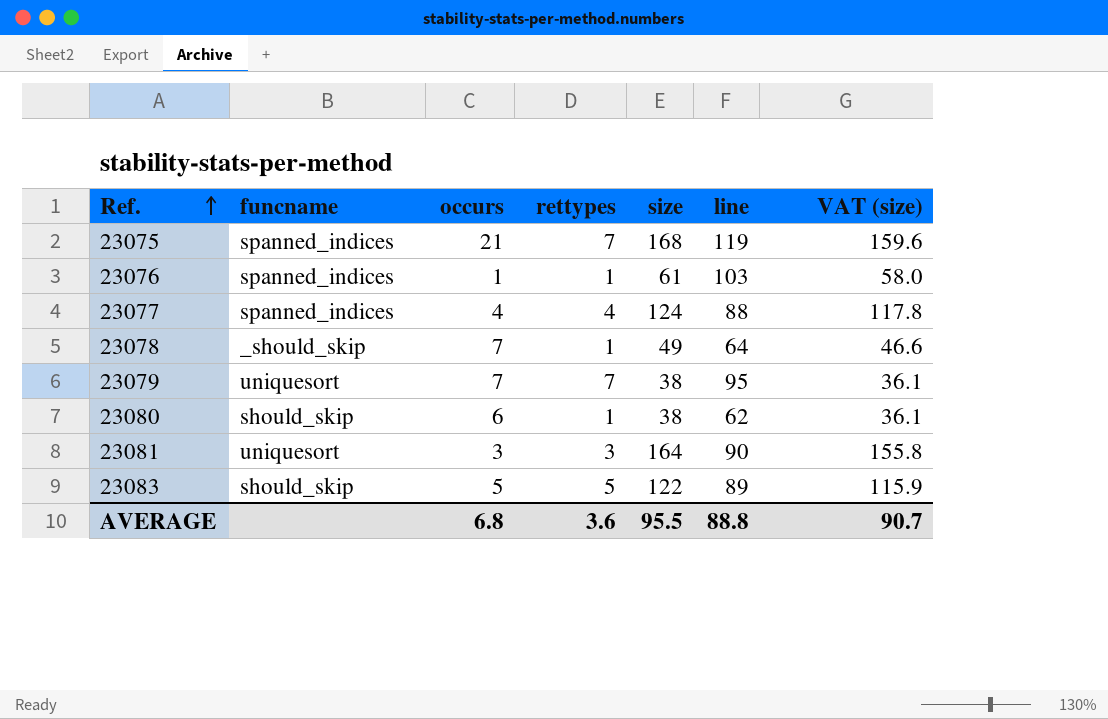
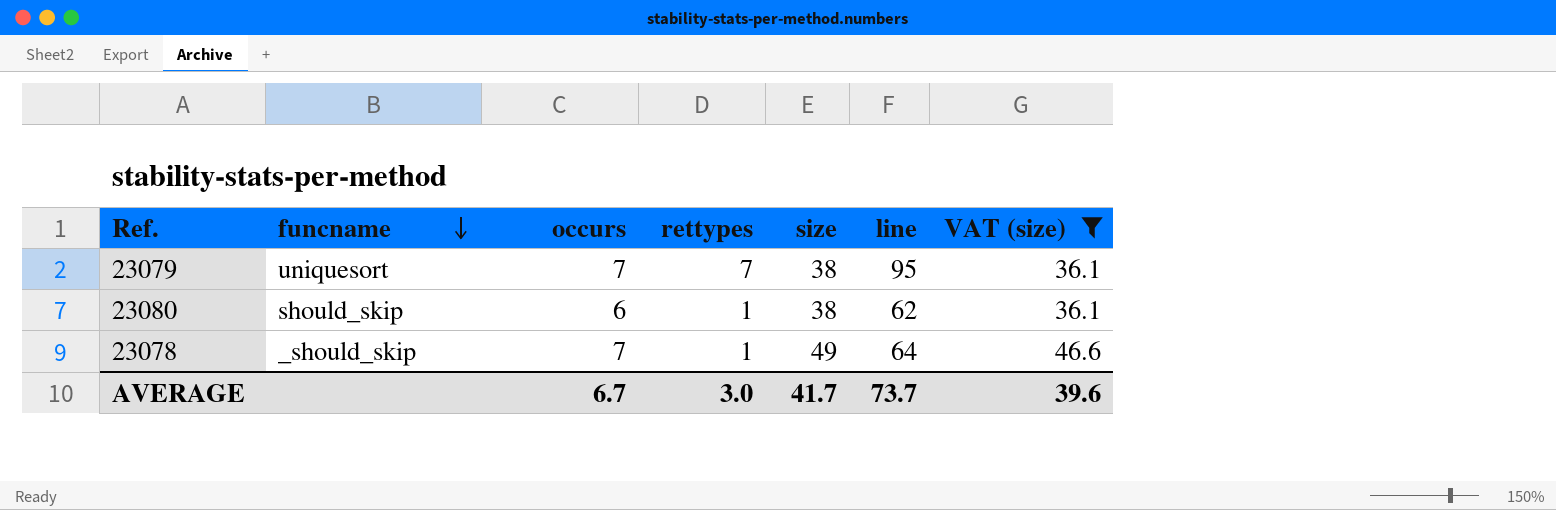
filter: none -> VAT (size) <= 46.6
row order: Ref. ascending -> funcname descending
AVERAGE | occurs: 6.8 -> 6.7
AVERAGE | rettypes: 3.6 -> 3.0
AVERAGE | size: 95.5 -> 41.7
AVERAGE | line: 88.8 -> 73.7
AVERAGE | VAT (size): 90.7 -> 39.6

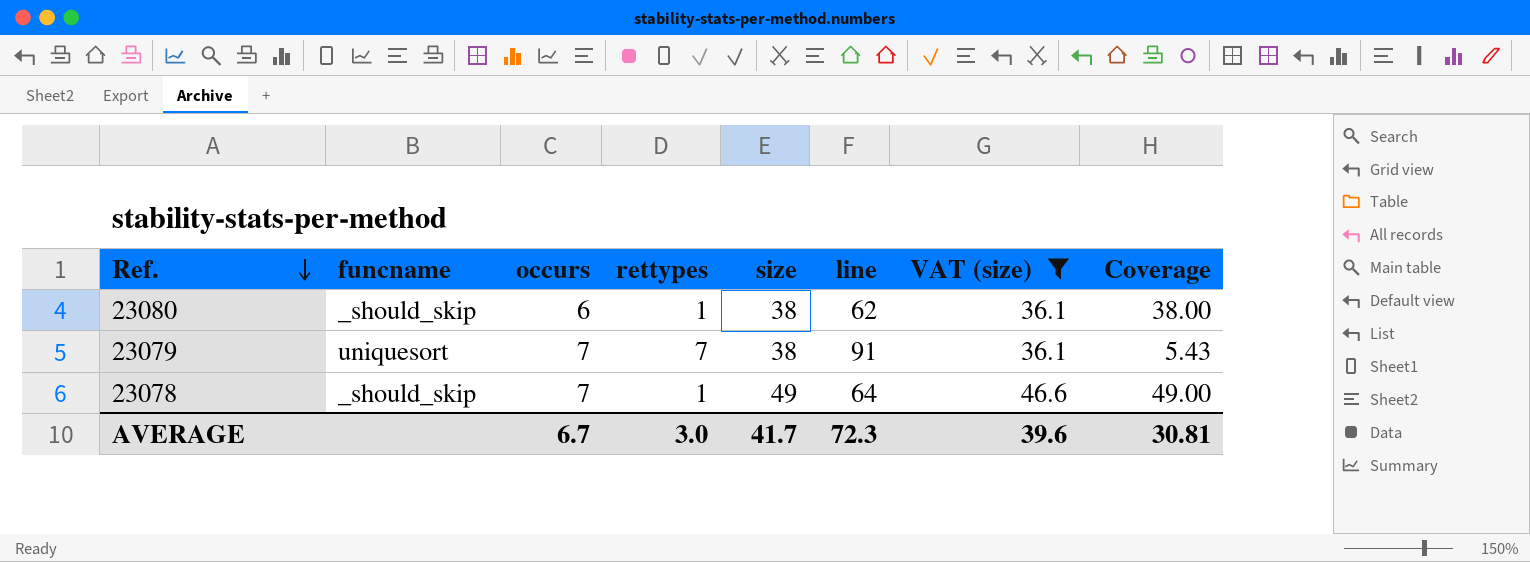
row order: funcname descending -> Ref. descending
column Coverage | formula: none -> [size] / [rettypes]
23080 | funcname: should_skip -> _should_skip
23079 | line: 95 -> 91
AVERAGE | line: 73.7 -> 72.3

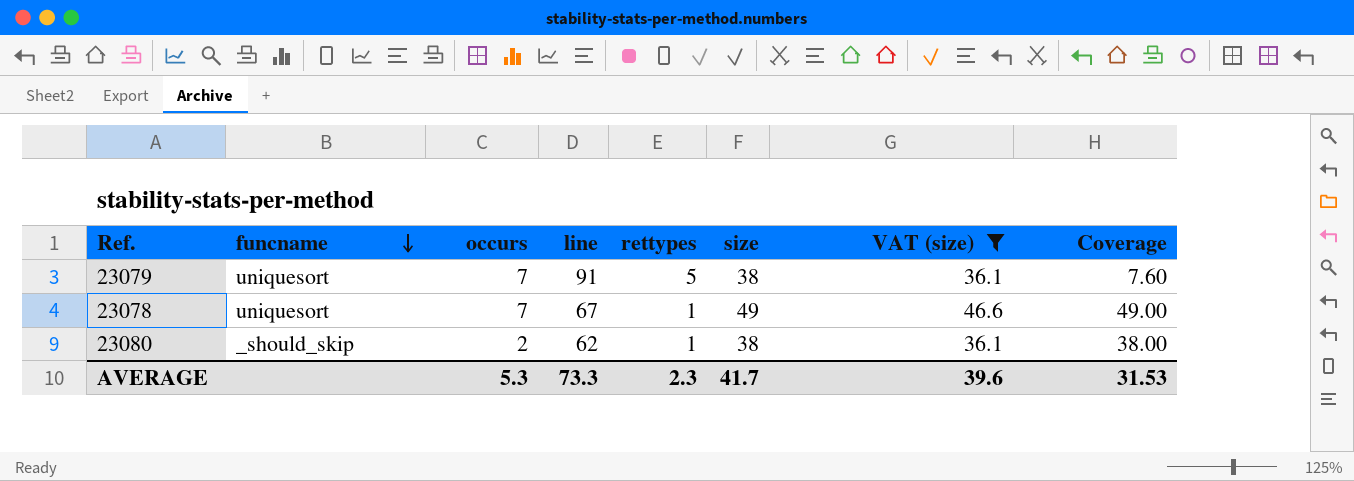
row order: Ref. descending -> funcname descending
column line | position: 6 -> 4
23079 | rettypes: 7 -> 5
23079 | Coverage: 5.43 -> 7.60
23078 | funcname: _should_skip -> uniquesort
23078 | line: 64 -> 67
23080 | occurs: 6 -> 2
AVERAGE | occurs: 6.7 -> 5.3
AVERAGE | line: 72.3 -> 73.3
AVERAGE | rettypes: 3.0 -> 2.3
AVERAGE | Coverage: 30.81 -> 31.53

